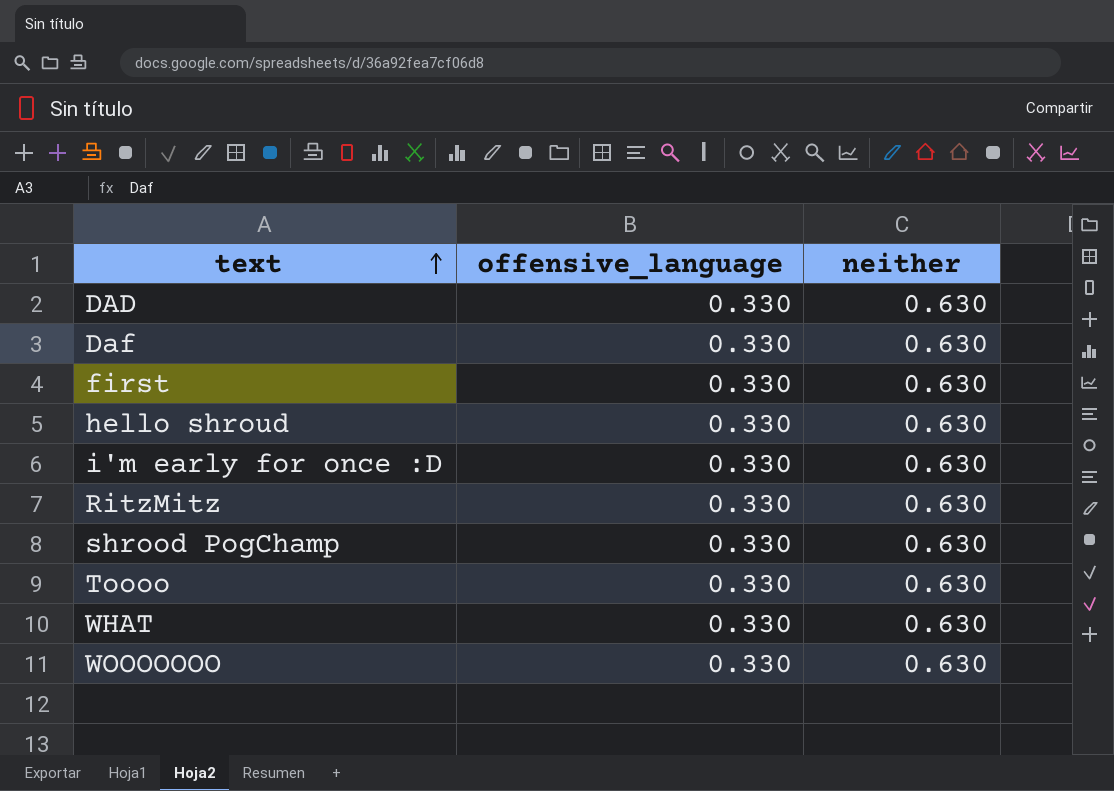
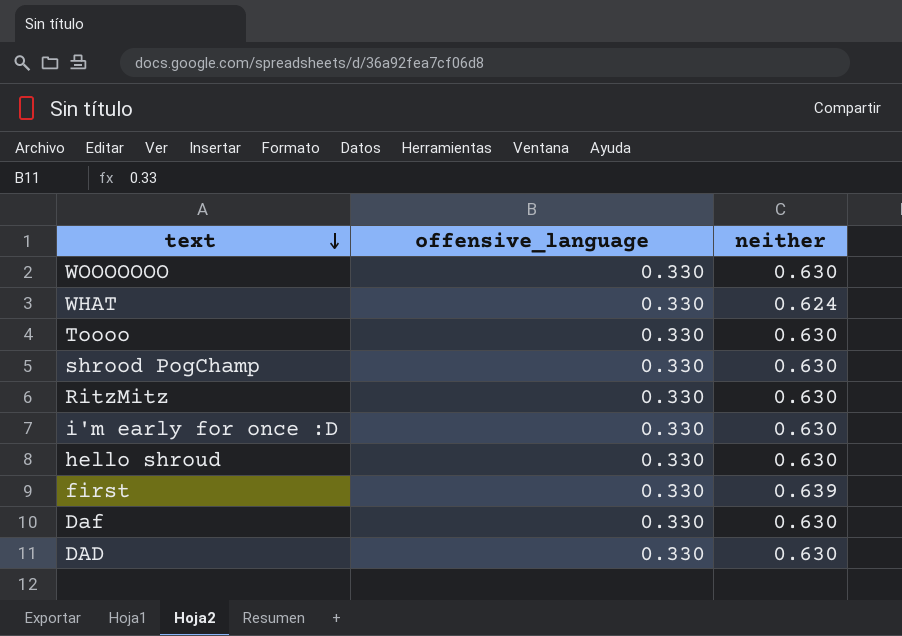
row order: text ascending -> text descending
WHAT | neither: 0.630 -> 0.624
first | neither: 0.630 -> 0.639

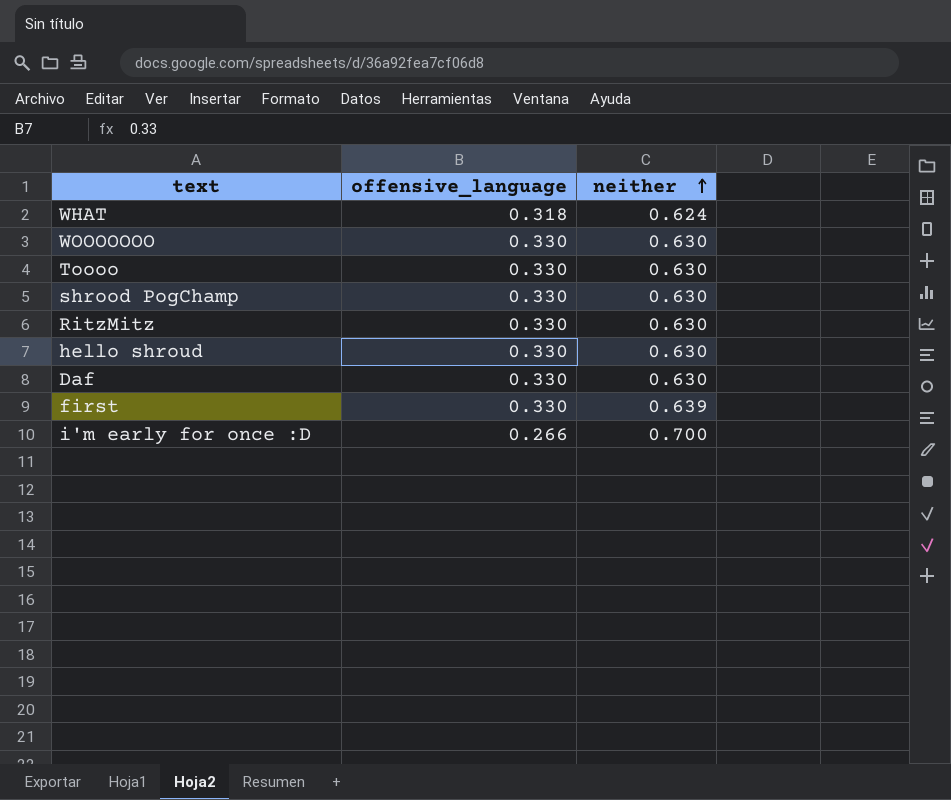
row order: text descending -> neither ascending
row DAD: 0.330 | 0.630 -> none
WHAT | offensive_language: 0.330 -> 0.318
i'm early for once :D | offensive_language: 0.330 -> 0.266
i'm early for once :D | neither: 0.630 -> 0.700

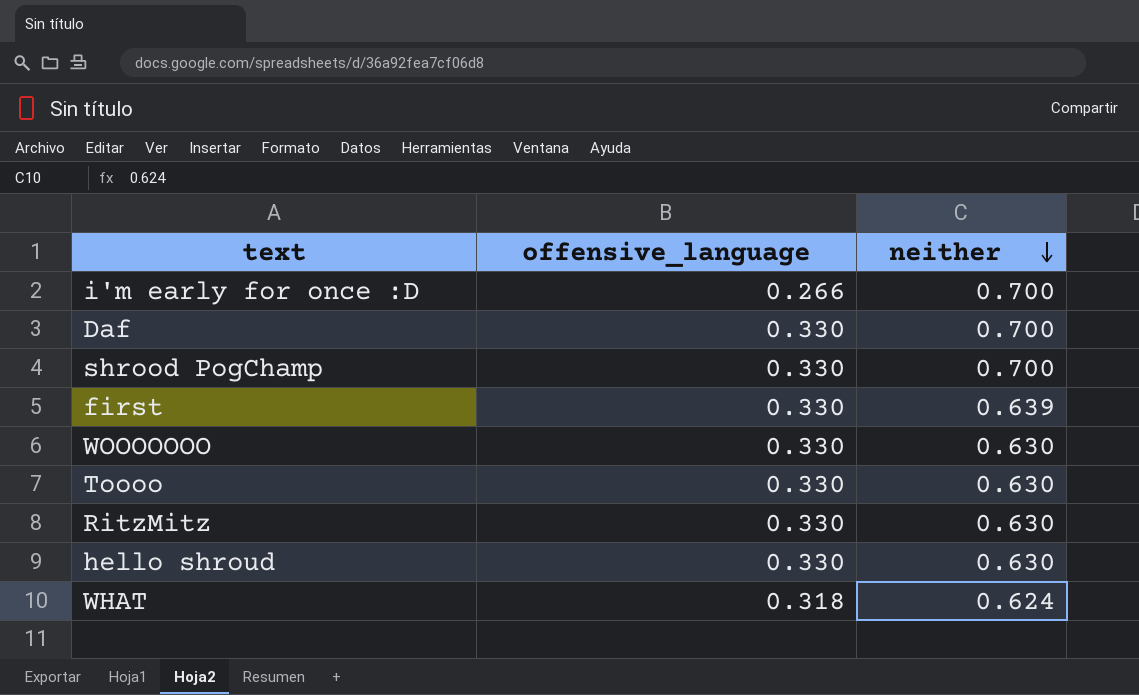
row order: neither ascending -> neither descending
Daf | neither: 0.630 -> 0.700
shrood PogChamp | neither: 0.630 -> 0.700

